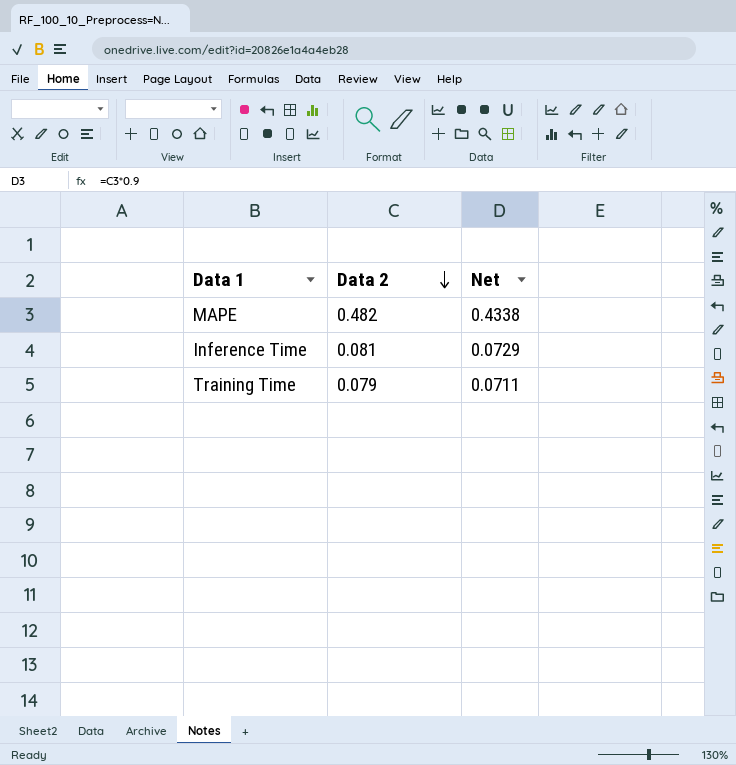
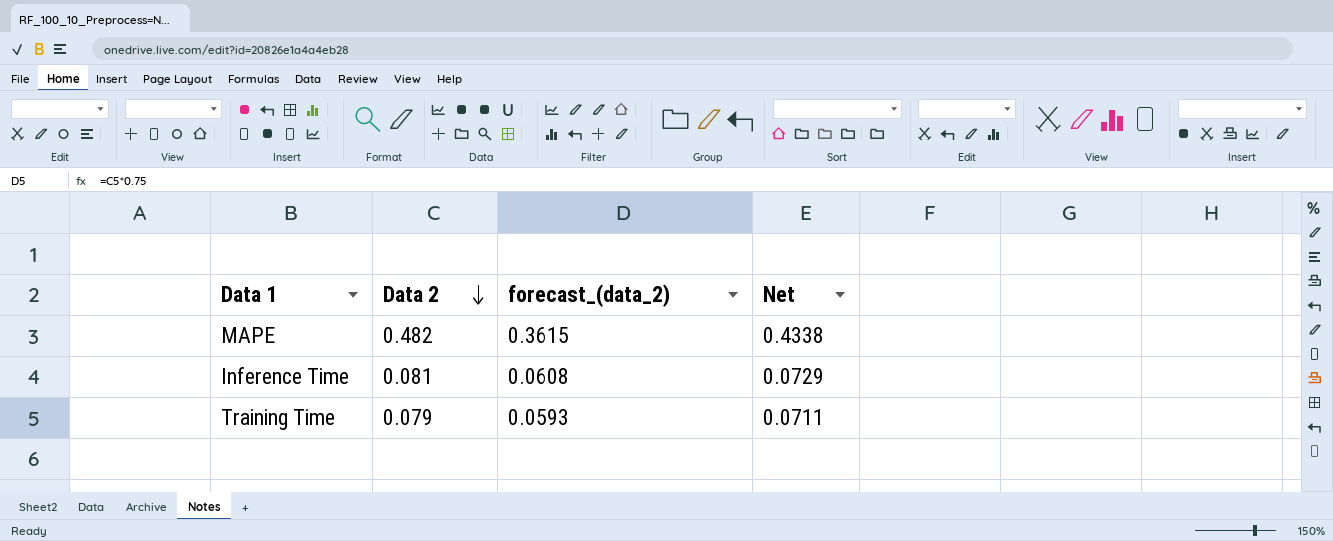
column forecast_(data_2) | formula: none -> [Data 2] * 0.75

